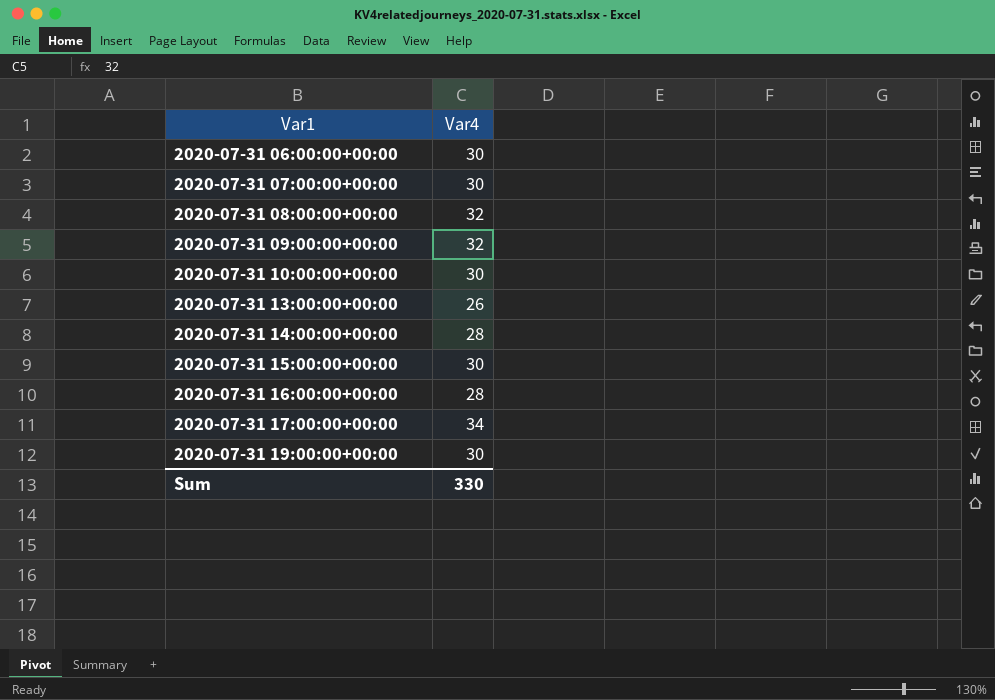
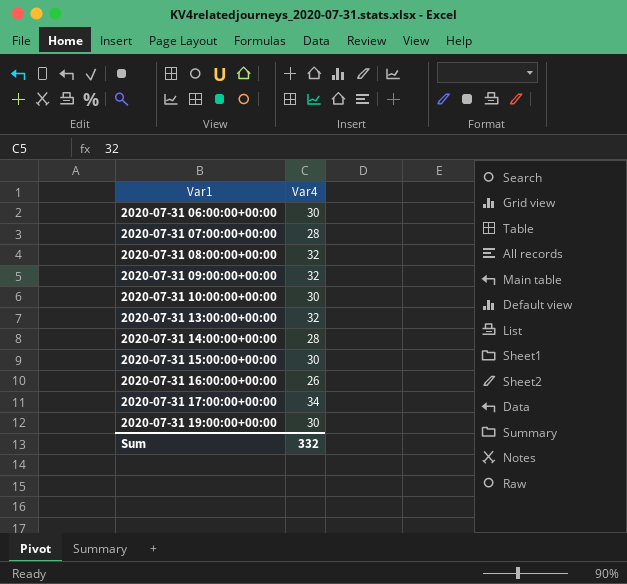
2020-07-31 07:00:00+00:00 | Var4: 30 -> 28
2020-07-31 13:00:00+00:00 | Var4: 26 -> 32
2020-07-31 16:00:00+00:00 | Var4: 28 -> 26
Sum | Var4: 330 -> 332

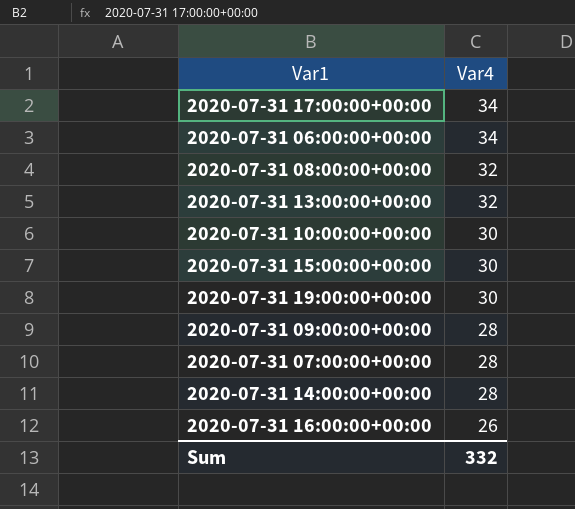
row order: Var1 ascending -> Var4 descending
2020-07-31 06:00:00+00:00 | Var4: 30 -> 34
2020-07-31 09:00:00+00:00 | Var4: 32 -> 28

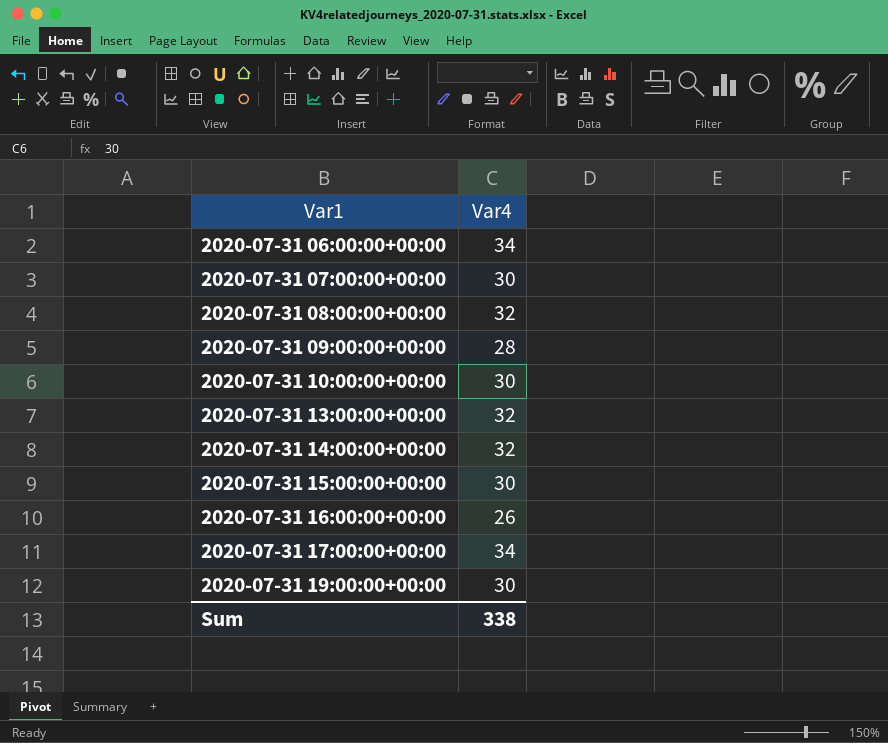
row order: Var4 descending -> Var1 ascending
2020-07-31 07:00:00+00:00 | Var4: 28 -> 30
2020-07-31 14:00:00+00:00 | Var4: 28 -> 32
Sum | Var4: 332 -> 338

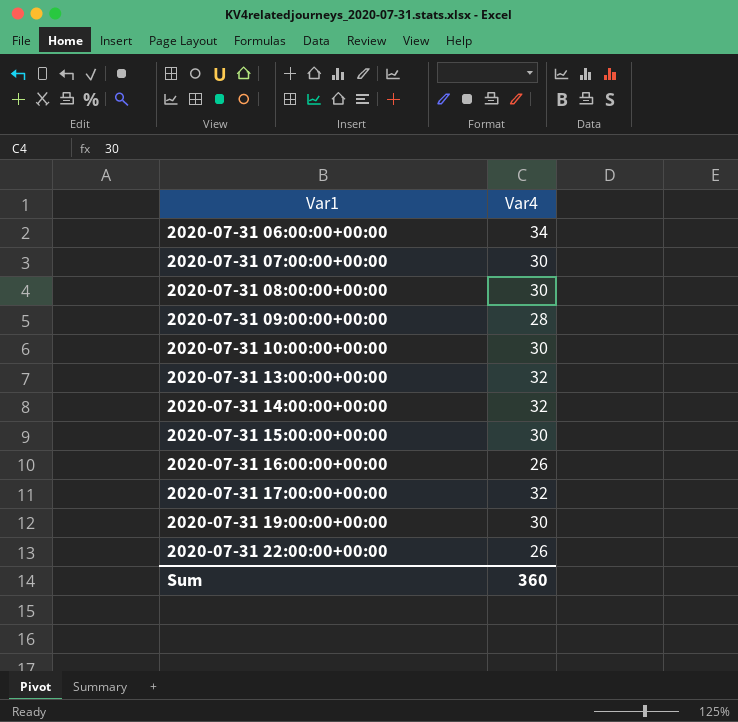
2020-07-31 08:00:00+00:00 | Var4: 32 -> 30
2020-07-31 17:00:00+00:00 | Var4: 34 -> 32
row 2020-07-31 22:00:00+00:00: none -> 26
Sum | Var4: 338 -> 360

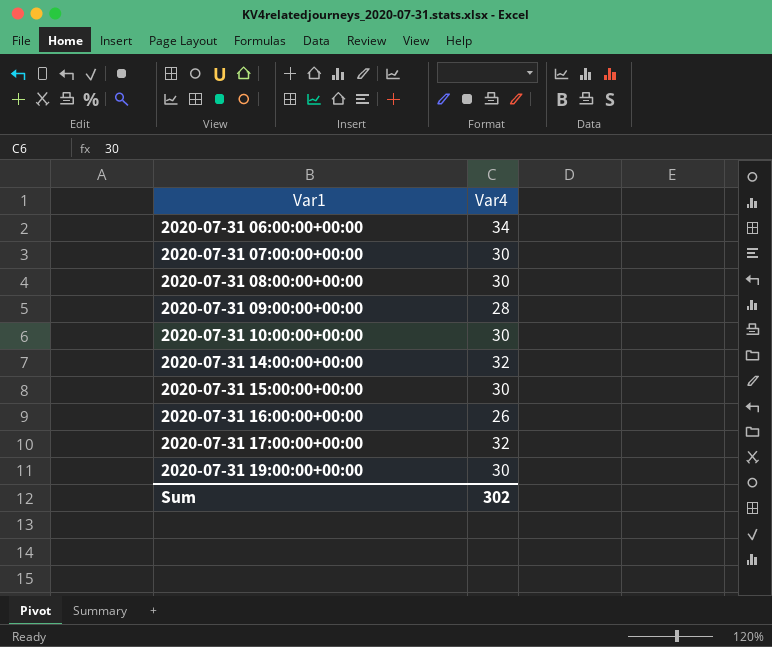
row 2020-07-31 13:00:00+00:00: 32 -> none
row 2020-07-31 22:00:00+00:00: 26 -> none
Sum | Var4: 360 -> 302

